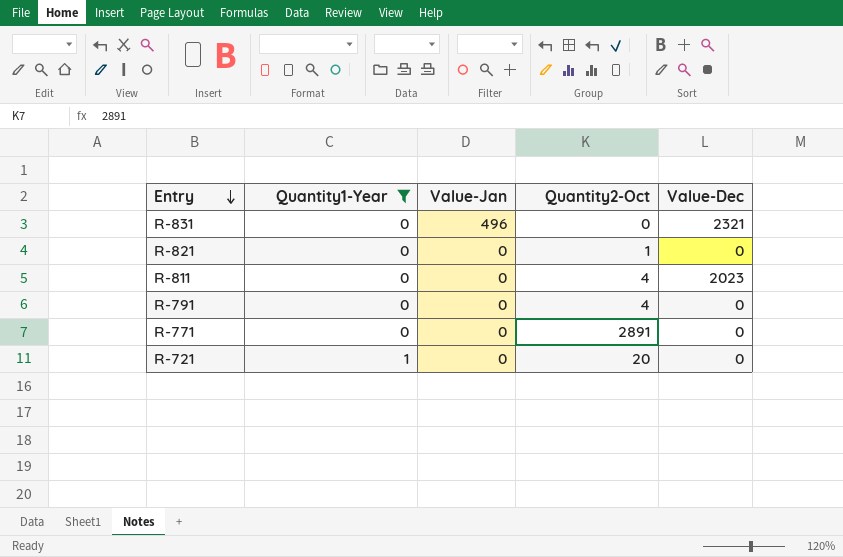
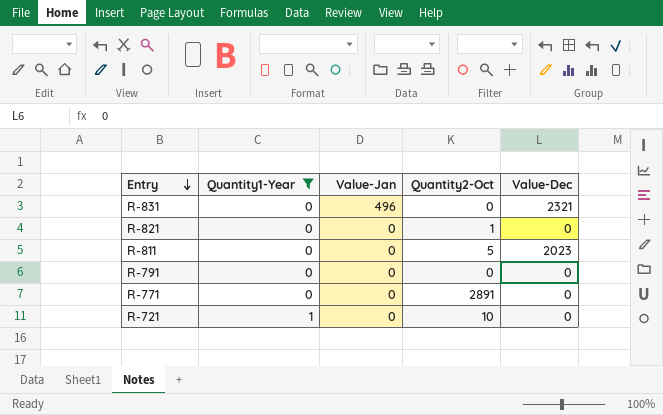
R-811 | Quantity2-Oct: 4 -> 5
R-791 | Quantity2-Oct: 4 -> 0
R-721 | Quantity2-Oct: 20 -> 10

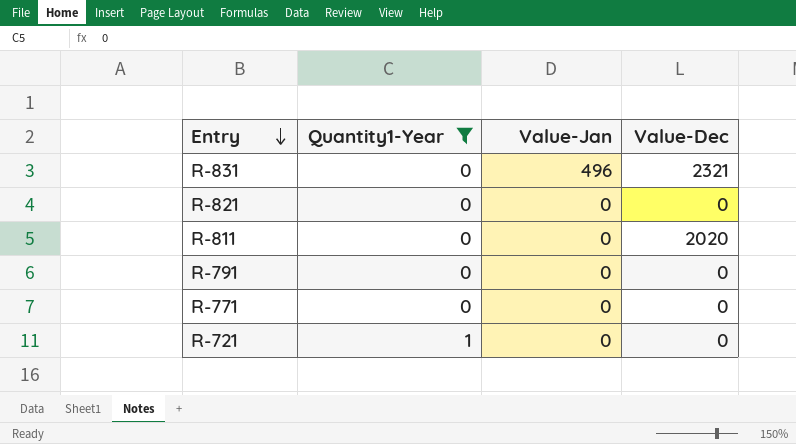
column Quantity2-Oct | position: 4 -> none
R-811 | Value-Dec: 2023 -> 2020

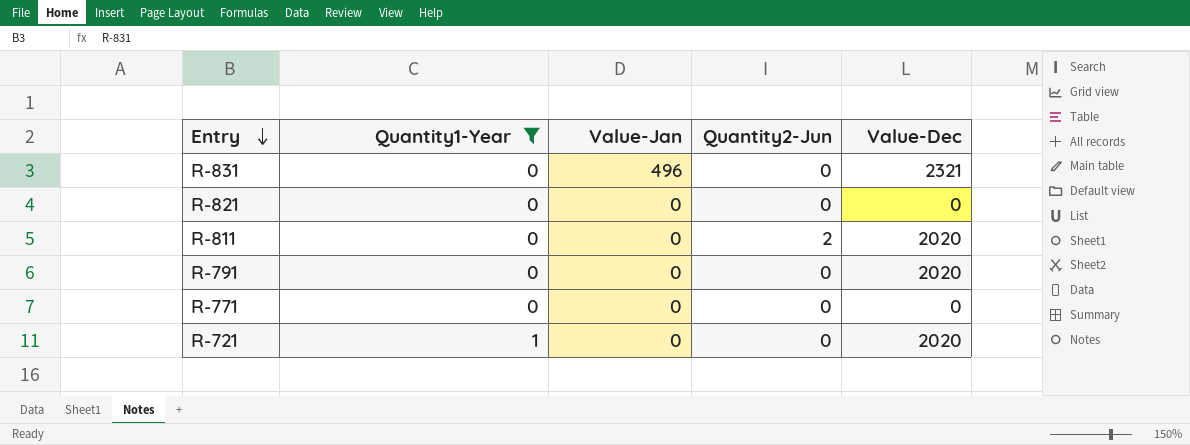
column Quantity2-Jun | position: none -> 4
R-791 | Value-Dec: 0 -> 2020
R-721 | Value-Dec: 0 -> 2020

